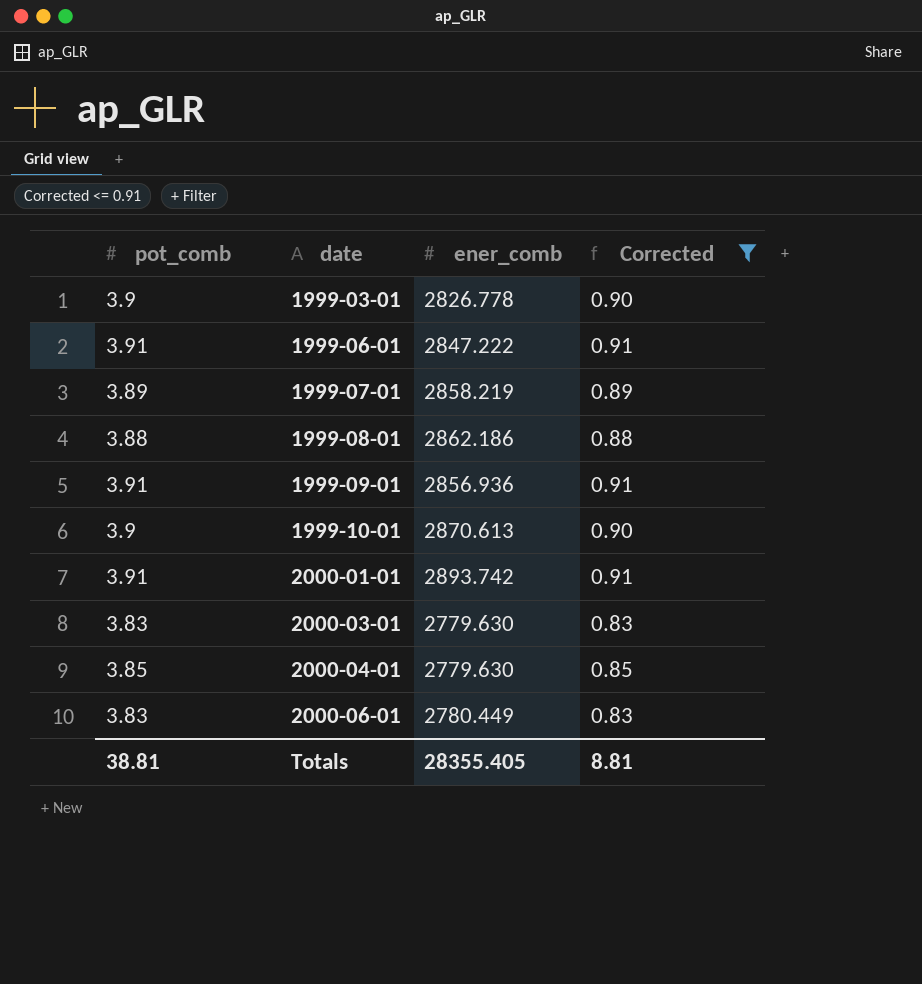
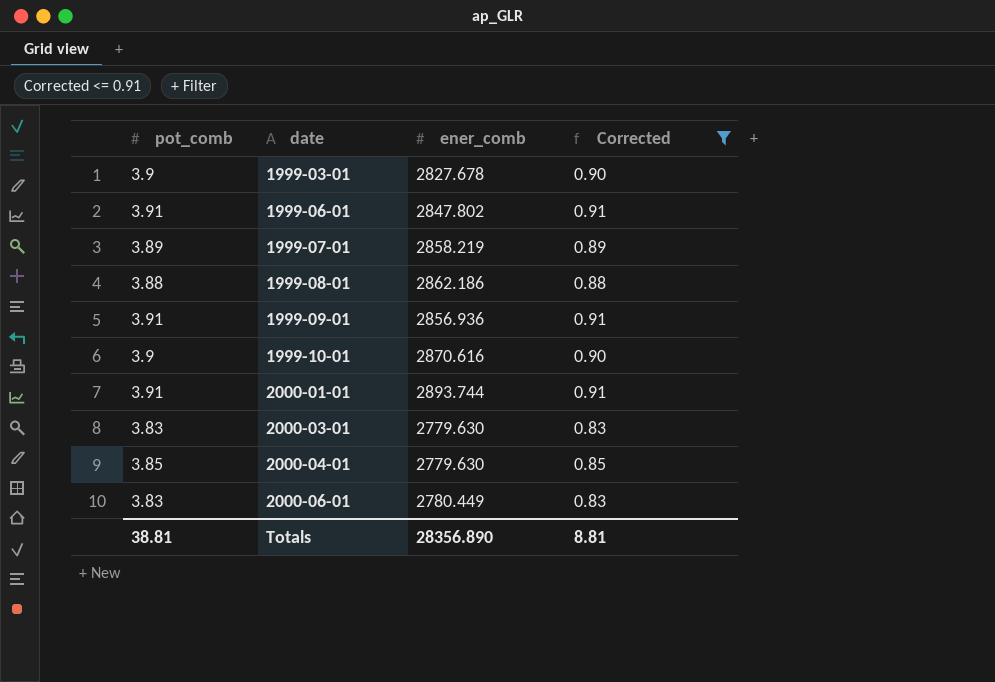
1999-03-01 | ener_comb: 2826.778 -> 2827.678
1999-06-01 | ener_comb: 2847.222 -> 2847.802
1999-10-01 | ener_comb: 2870.613 -> 2870.616
2000-01-01 | ener_comb: 2893.742 -> 2893.744
Totals | ener_comb: 28355.405 -> 28356.890

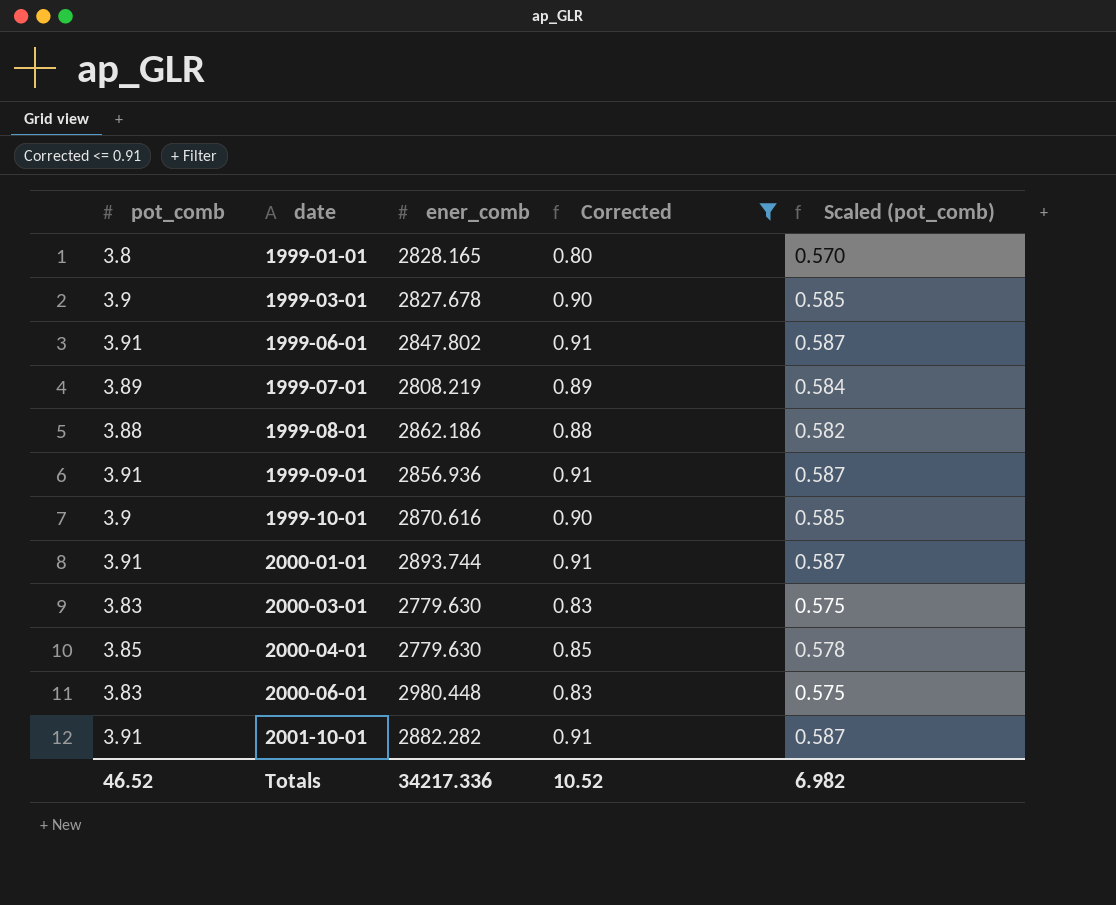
column Scaled (pot_comb) | formula: none -> [pot_comb] * 0.15
row 1999-01-01: none -> 3.8 | 2828.165 | 0.80 | 0.570
1999-07-01 | ener_comb: 2858.219 -> 2808.219
2000-06-01 | ener_comb: 2780.449 -> 2980.448
row 2001-10-01: none -> 3.91 | 2882.282 | 0.91 | 0.587
Totals | pot_comb: 38.81 -> 46.52
Totals | ener_comb: 28356.890 -> 34217.336
Totals | Corrected: 8.81 -> 10.52

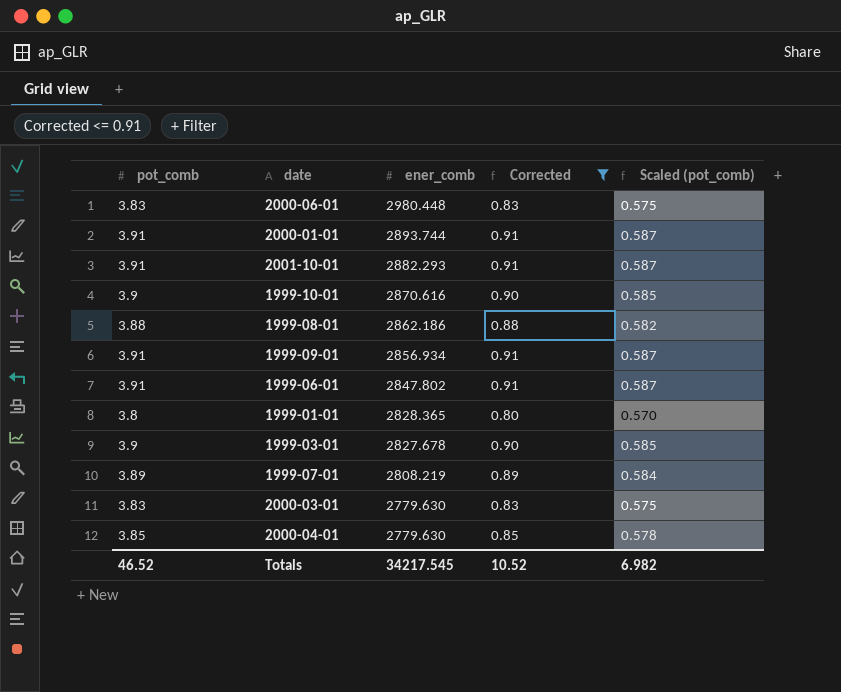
row order: date ascending -> ener_comb descending
2001-10-01 | ener_comb: 2882.282 -> 2882.293
1999-09-01 | ener_comb: 2856.936 -> 2856.934
1999-01-01 | ener_comb: 2828.165 -> 2828.365
Totals | ener_comb: 34217.336 -> 34217.545

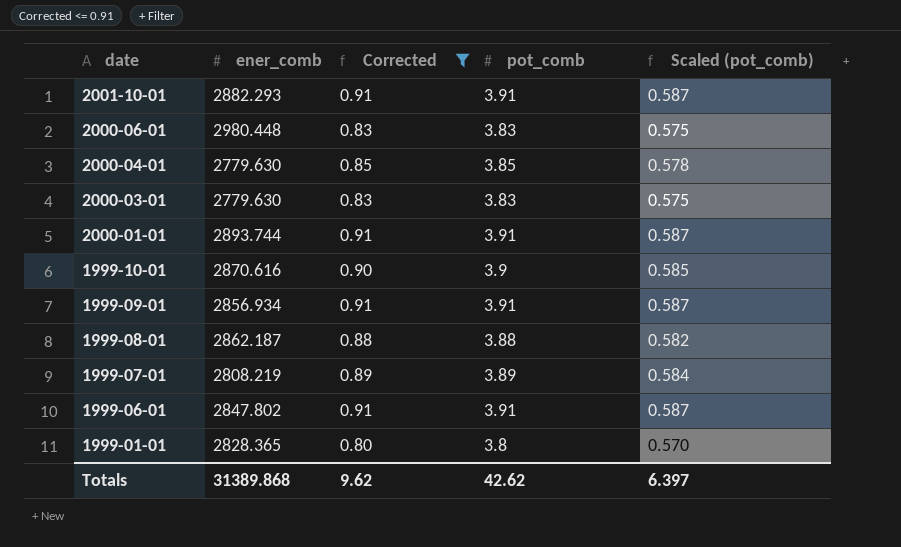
row order: ener_comb descending -> date descending
column pot_comb | position: 1 -> 4
row 1999-03-01: 3.9 | 2827.678 | 0.90 | 0.585 -> none
1999-08-01 | ener_comb: 2862.186 -> 2862.187
Totals | ener_comb: 34217.545 -> 31389.868
Totals | Corrected: 10.52 -> 9.62
Totals | pot_comb: 46.52 -> 42.62
Totals | Scaled (pot_comb): 6.982 -> 6.397

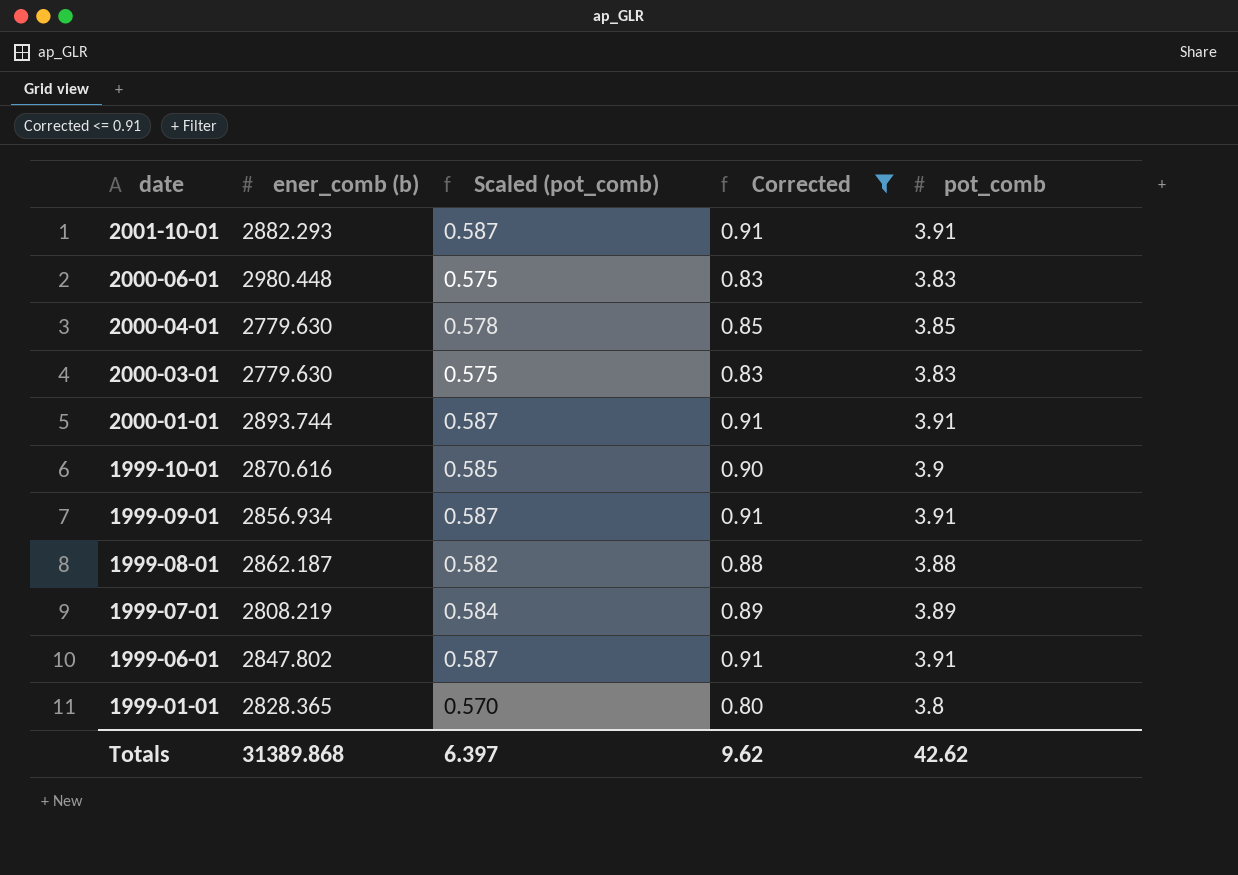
column name: ener_comb -> ener_comb (b)
column Scaled (pot_comb) | position: 5 -> 3

